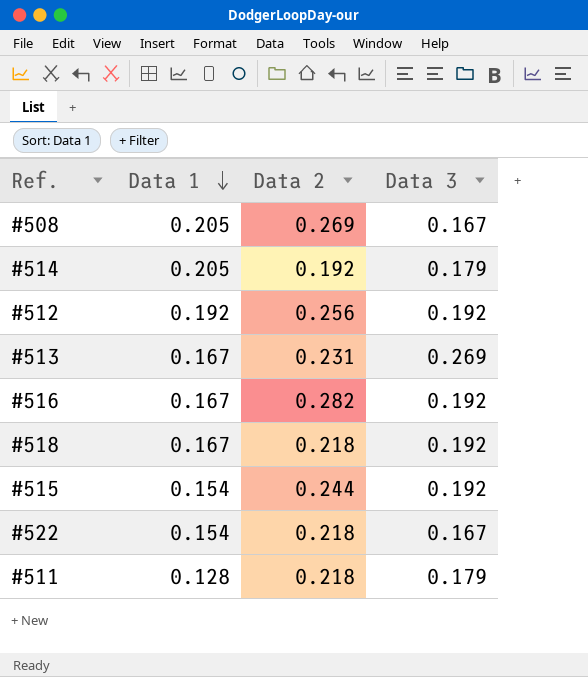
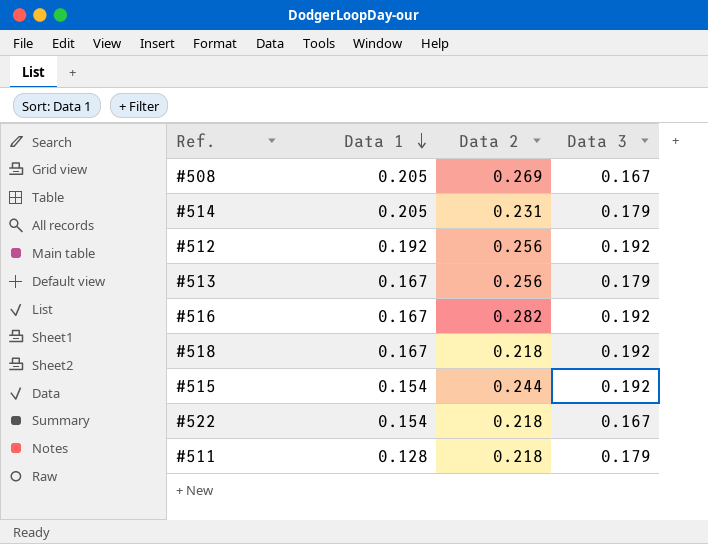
#514 | Data 2: 0.192 -> 0.231
#513 | Data 2: 0.231 -> 0.256
#513 | Data 3: 0.269 -> 0.179

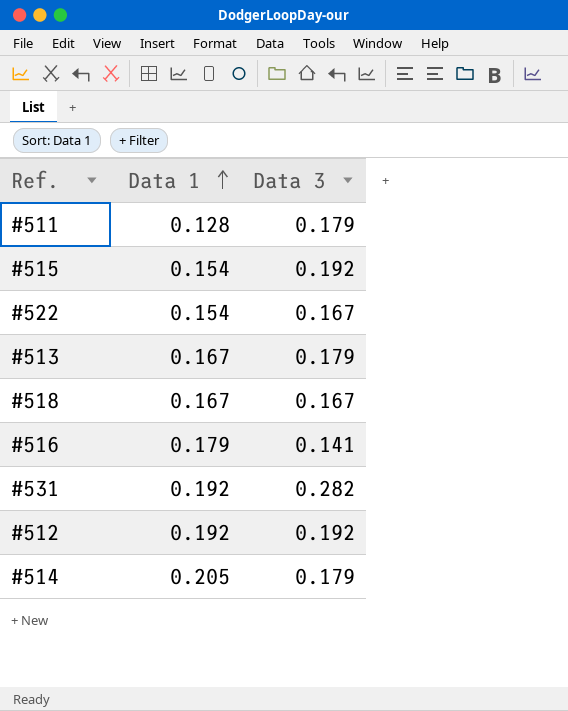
row order: Data 1 descending -> Data 1 ascending
column Data 2 | position: 3 -> none
row #508: 0.205 | 0.269 | 0.167 -> none
#518 | Data 3: 0.192 -> 0.167
#516 | Data 1: 0.167 -> 0.179
#516 | Data 3: 0.192 -> 0.141
row #531: none -> 0.192 | 0.282

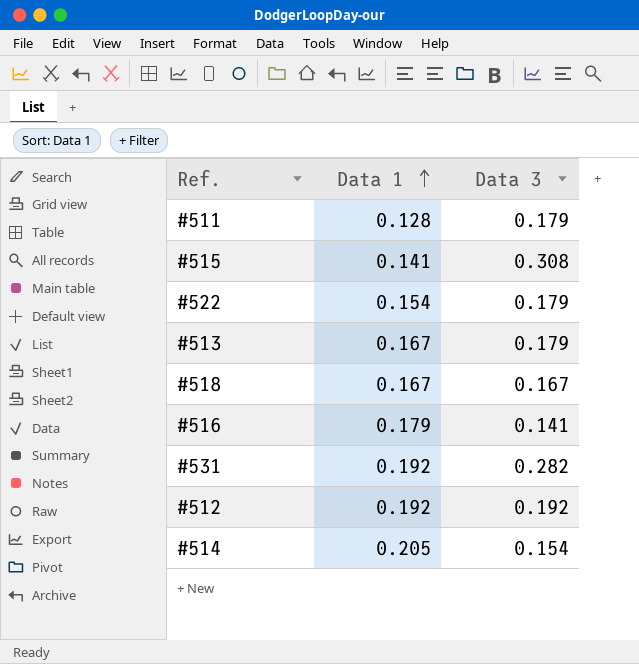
#515 | Data 1: 0.154 -> 0.141
#515 | Data 3: 0.192 -> 0.308
#522 | Data 3: 0.167 -> 0.179
#514 | Data 3: 0.179 -> 0.154

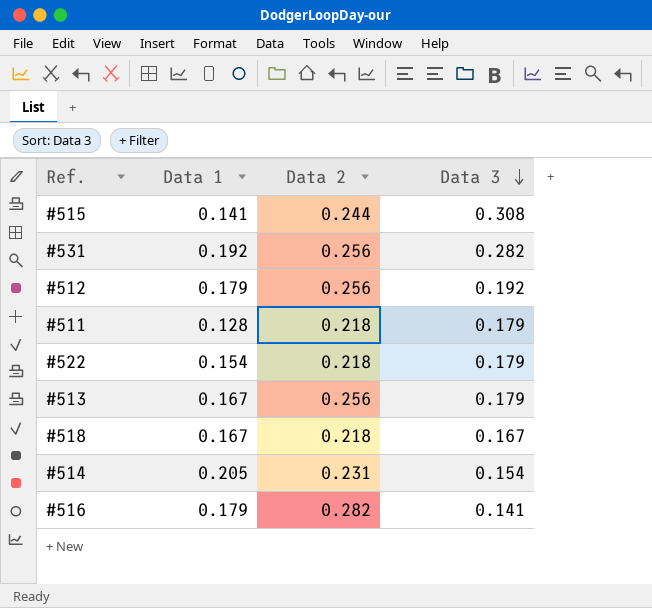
row order: Data 1 ascending -> Data 3 descending
column Data 2 | position: none -> 3
#512 | Data 1: 0.192 -> 0.179

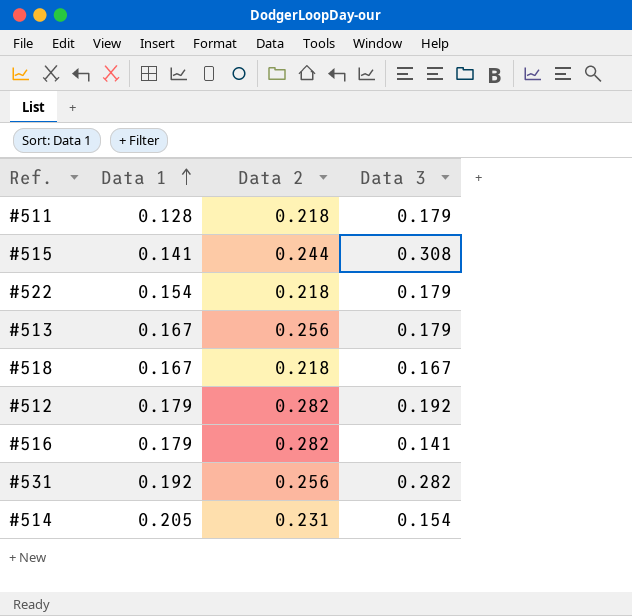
row order: Data 3 descending -> Data 1 ascending
#512 | Data 2: 0.256 -> 0.282

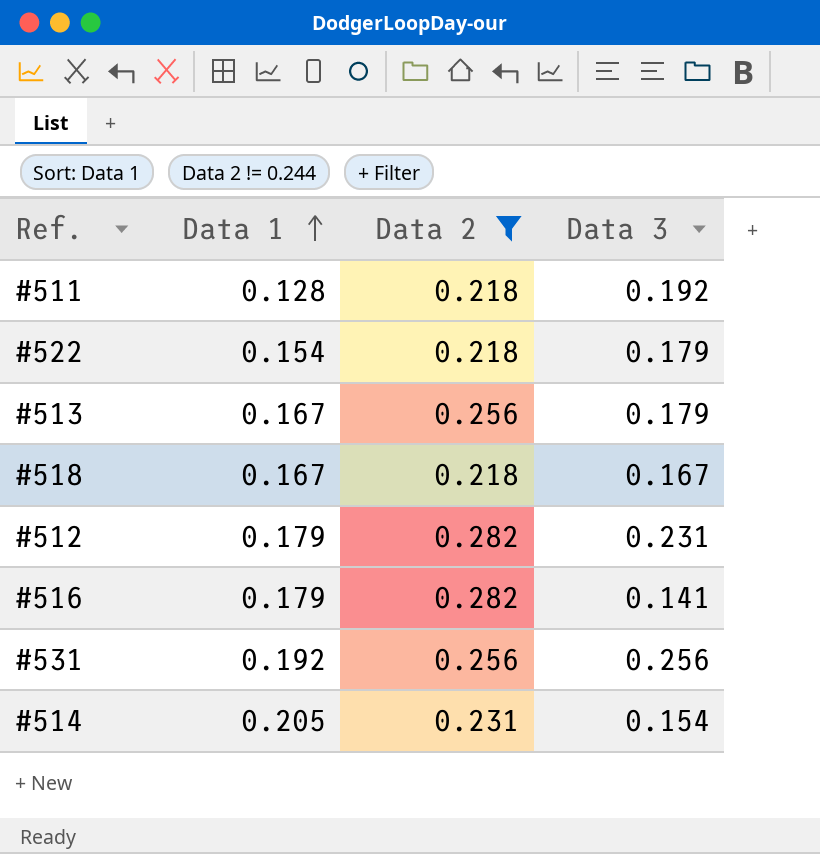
filter: none -> Data 2 != 0.244
#511 | Data 3: 0.179 -> 0.192
#512 | Data 3: 0.192 -> 0.231
#531 | Data 3: 0.282 -> 0.256

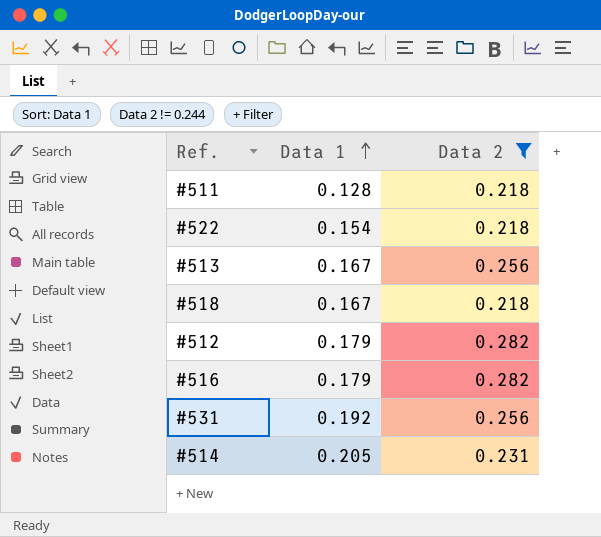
column Data 3 | position: 4 -> none

